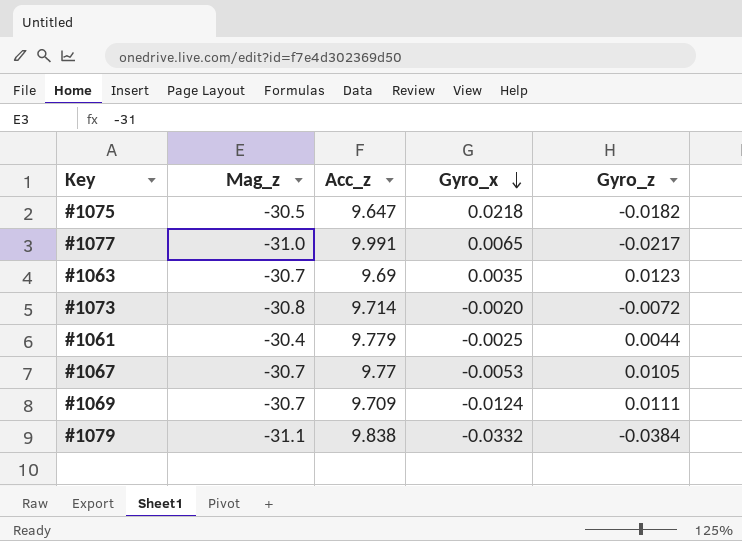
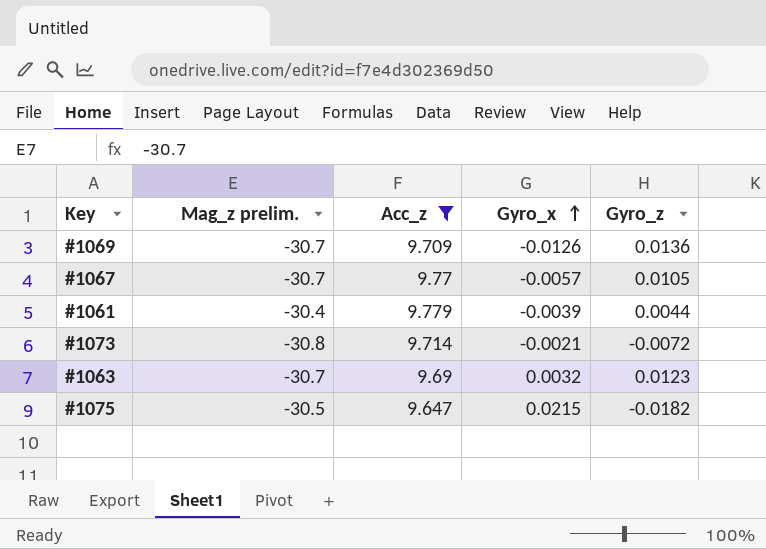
filter: none -> Acc_z <= 9.779
row order: Gyro_x descending -> Gyro_x ascending
column name: Mag_z -> Mag_z prelim.
#1069 | Gyro_x: -0.0124 -> -0.0126
#1069 | Gyro_z: 0.0111 -> 0.0136
#1067 | Gyro_x: -0.0053 -> -0.0057
#1061 | Gyro_x: -0.0025 -> -0.0039
#1073 | Gyro_x: -0.0020 -> -0.0021
#1063 | Gyro_x: 0.0035 -> 0.0032
#1075 | Gyro_x: 0.0218 -> 0.0215

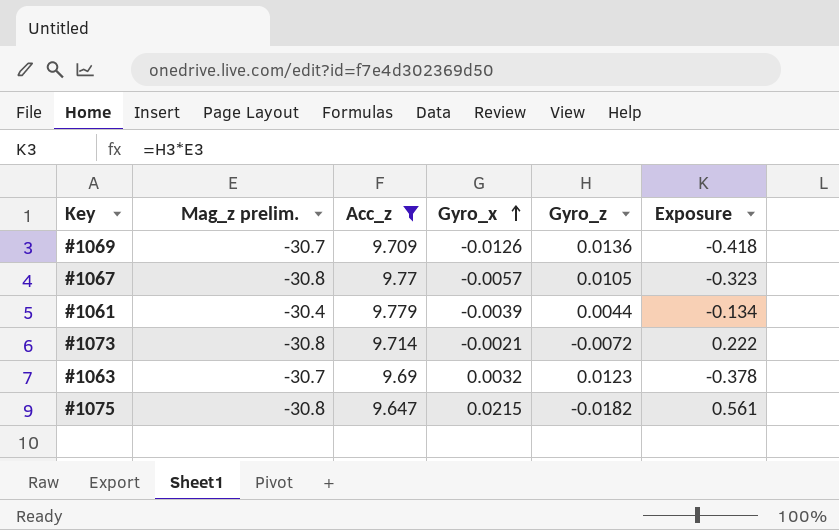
column Exposure | formula: none -> [Mag_z prelim.] * [Gyro_z]
#1067 | Mag_z prelim.: -30.7 -> -30.8
#1075 | Mag_z prelim.: -30.5 -> -30.8

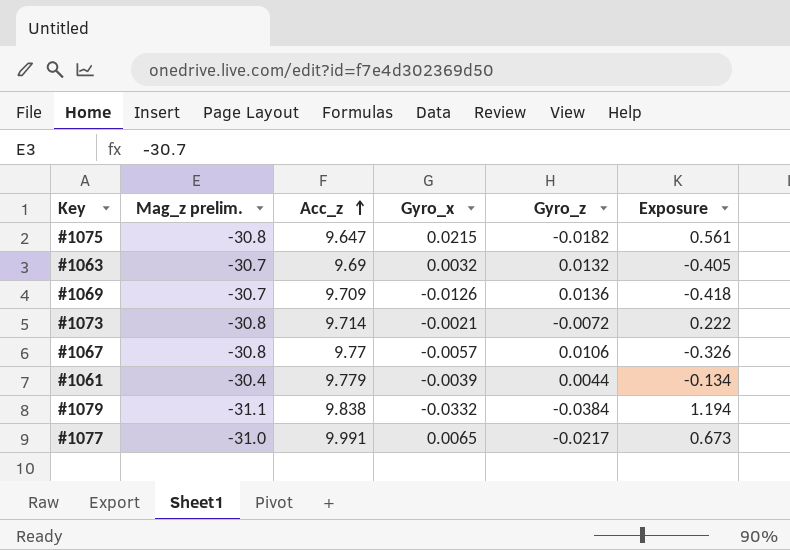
filter: Acc_z <= 9.779 -> none
row order: Gyro_x ascending -> Acc_z ascending
#1063 | Gyro_z: 0.0123 -> 0.0132
#1063 | Exposure: -0.378 -> -0.405
#1067 | Gyro_z: 0.0105 -> 0.0106
#1067 | Exposure: -0.323 -> -0.326

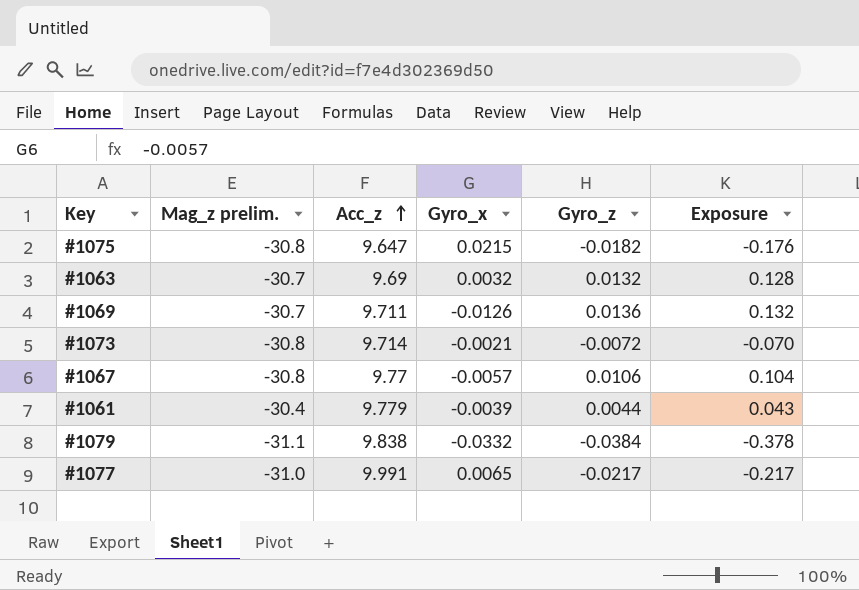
column Exposure | formula: [Mag_z prelim.] * [Gyro_z] -> [Acc_z] * [Gyro_z]
#1069 | Acc_z: 9.709 -> 9.711

